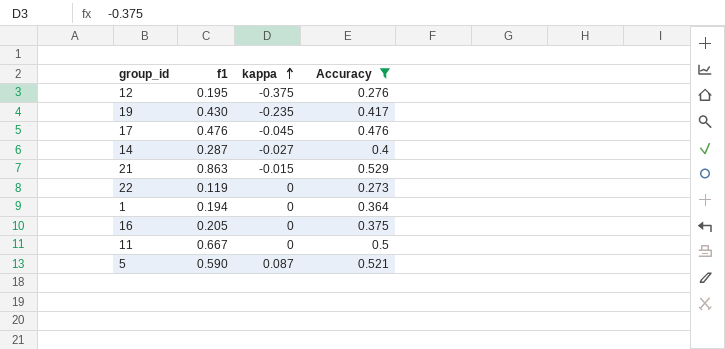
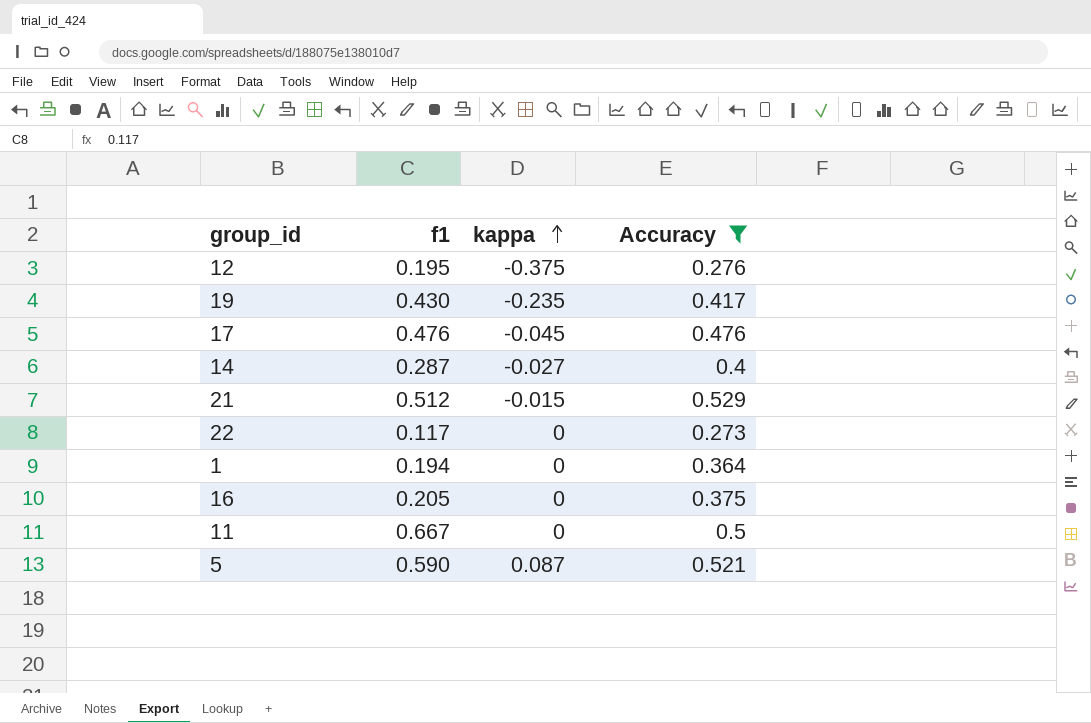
21 | f1: 0.863 -> 0.512
22 | f1: 0.119 -> 0.117

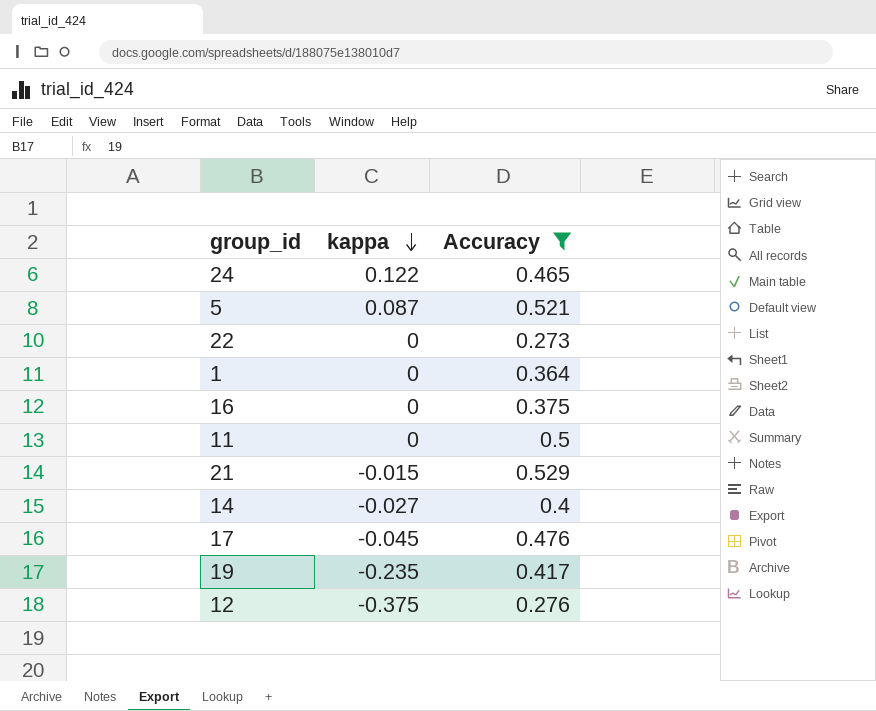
row order: kappa ascending -> kappa descending
column f1 | position: 2 -> none
row 24: none -> 0.122 | 0.465

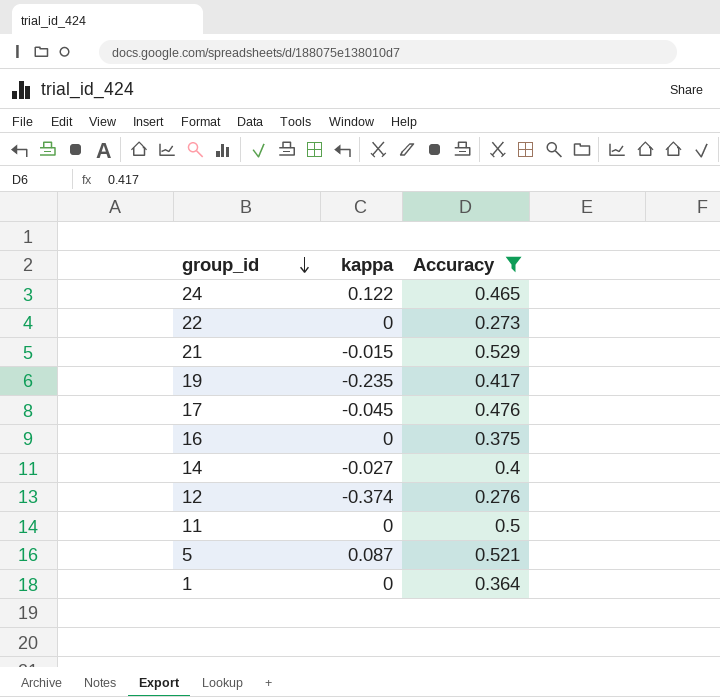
row order: kappa descending -> group_id descending
12 | kappa: -0.375 -> -0.374

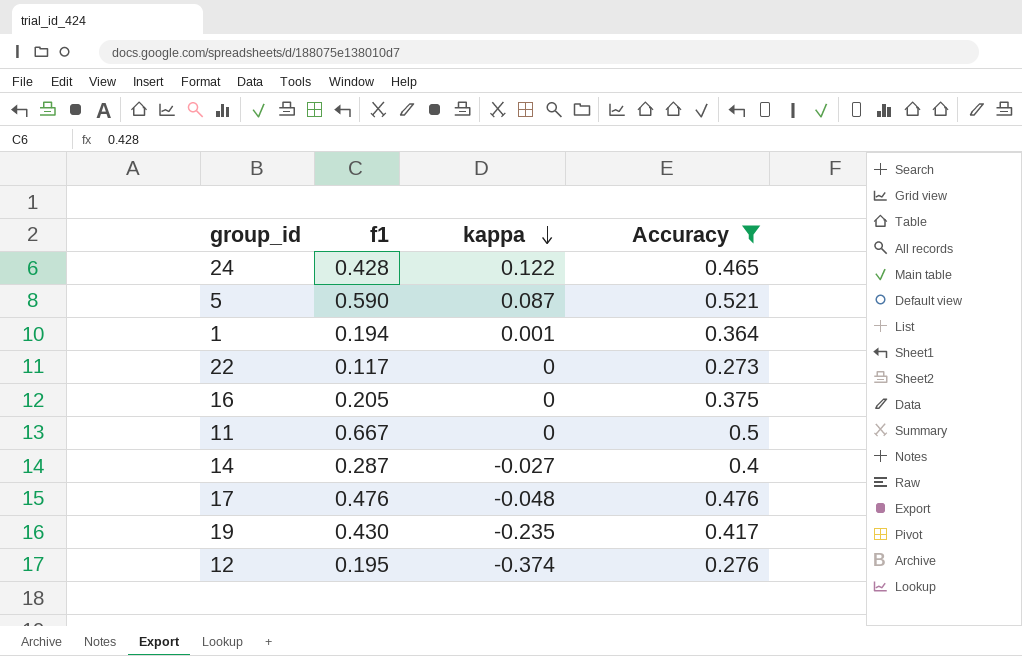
row order: group_id descending -> kappa descending
column f1 | position: none -> 2
row 21: -0.015 | 0.529 -> none
1 | kappa: 0 -> 0.001
17 | kappa: -0.045 -> -0.048

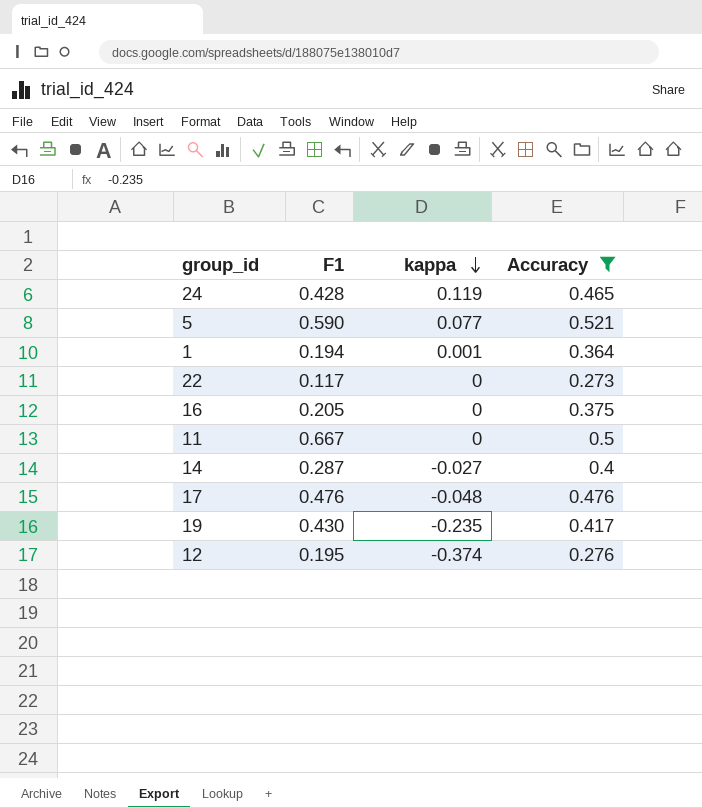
column name: f1 -> F1
24 | kappa: 0.122 -> 0.119
5 | kappa: 0.087 -> 0.077

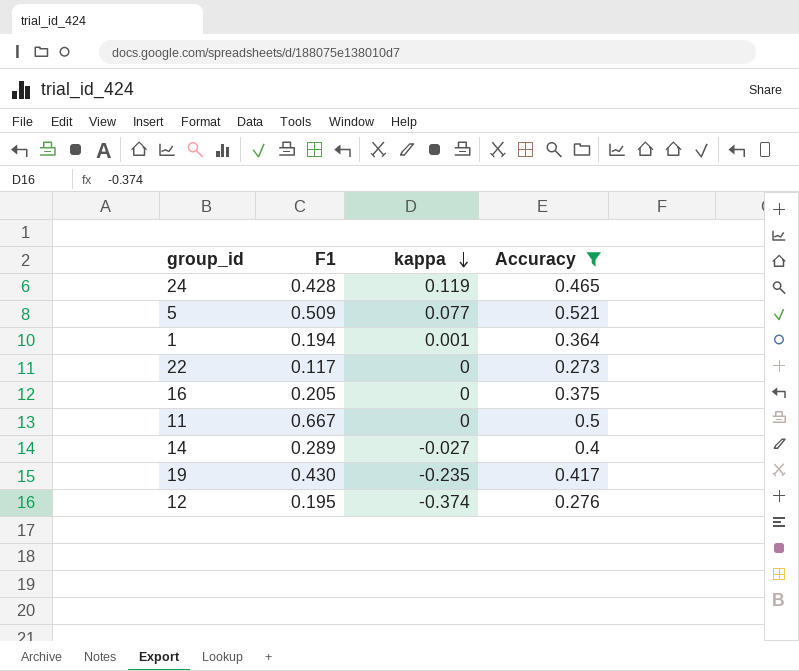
row 17: 0.476 | -0.048 | 0.476 -> none
5 | F1: 0.590 -> 0.509
14 | F1: 0.287 -> 0.289

